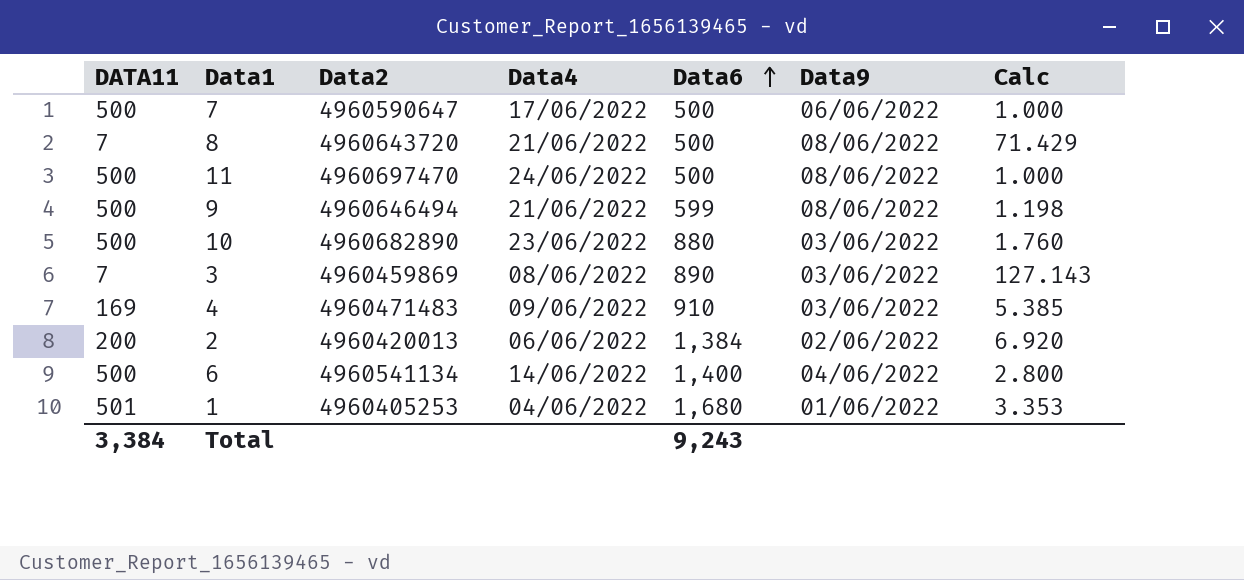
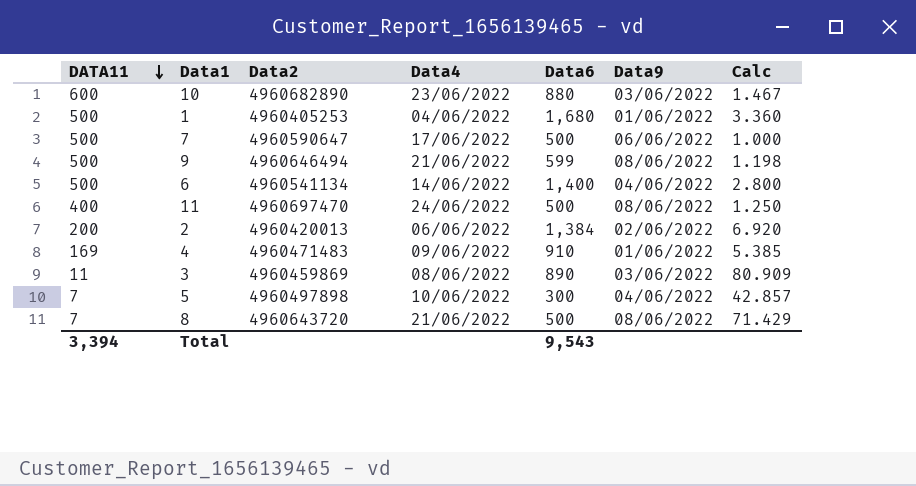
row order: Data6 ascending -> DATA11 descending
10 | DATA11: 500 -> 600
10 | Calc: 1.760 -> 1.467
1 | DATA11: 501 -> 500
1 | Calc: 3.353 -> 3.360
11 | DATA11: 500 -> 400
11 | Calc: 1.000 -> 1.250
4 | Data9: 03/06/2022 -> 01/06/2022
3 | DATA11: 7 -> 11
3 | Calc: 127.143 -> 80.909
row 5: none -> 7 | 4960497898 | 10/06/2022 | 300 | 04/06/2022 | 42.857
Total | DATA11: 3,384 -> 3,394
Total | Data6: 9,243 -> 9,543

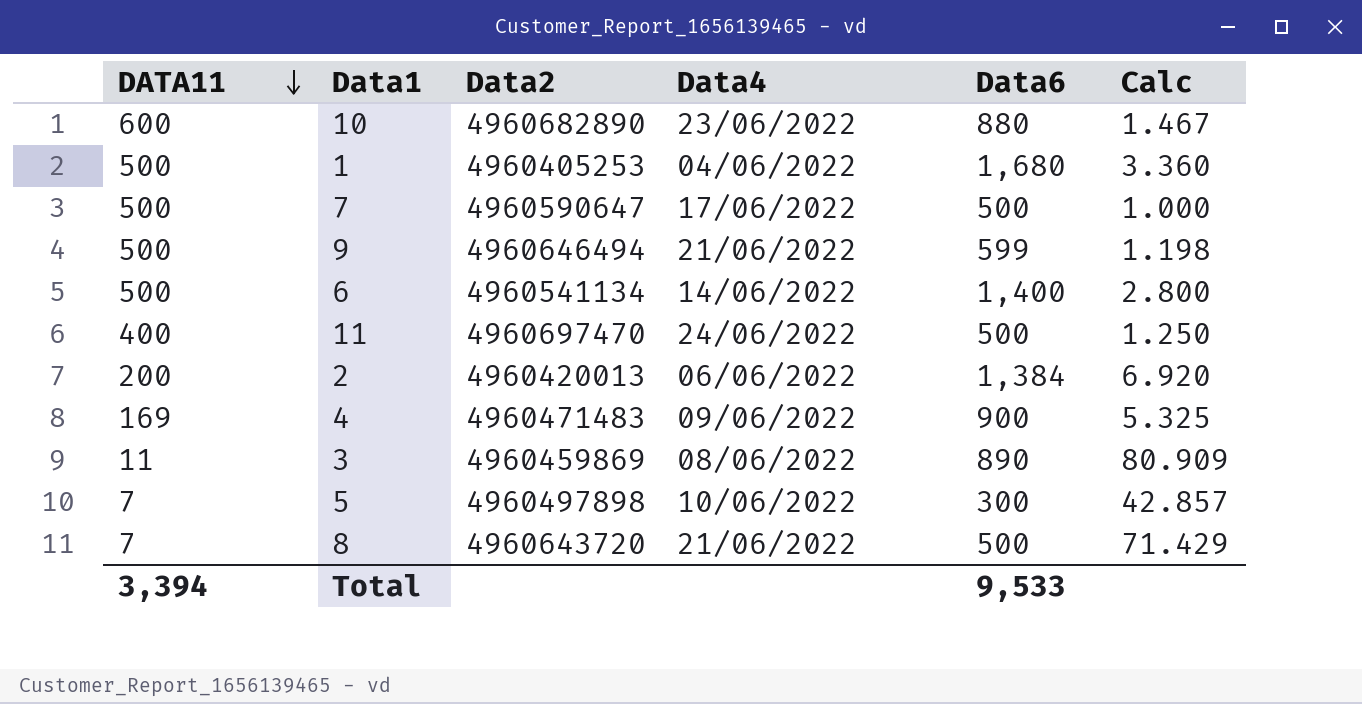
column Data9 | position: 6 -> none
4 | Data6: 910 -> 900
4 | Calc: 5.385 -> 5.325
Total | Data6: 9,543 -> 9,533

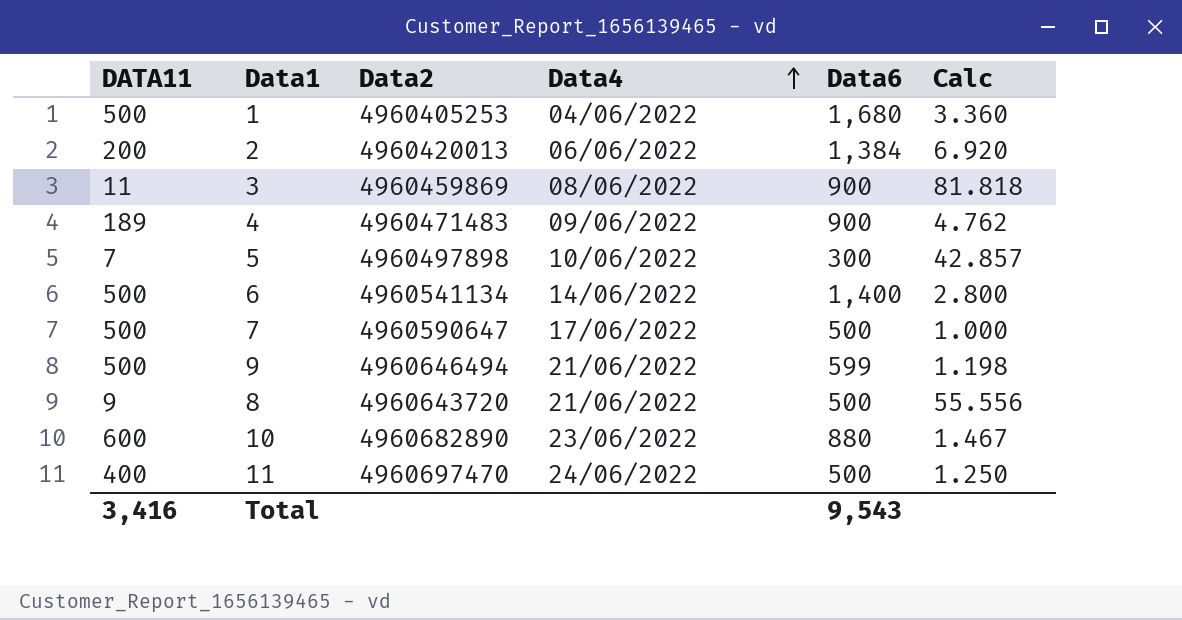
row order: DATA11 descending -> Data4 ascending
3 | Data6: 890 -> 900
3 | Calc: 80.909 -> 81.818
4 | DATA11: 169 -> 189
4 | Calc: 5.325 -> 4.762
8 | DATA11: 7 -> 9
8 | Calc: 71.429 -> 55.556
Total | DATA11: 3,394 -> 3,416
Total | Data6: 9,533 -> 9,543

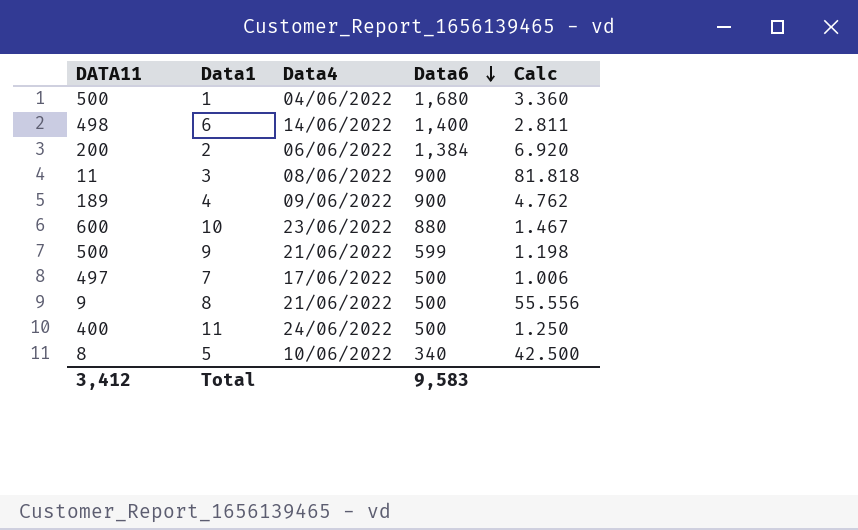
row order: Data4 ascending -> Data6 descending
column Data2 | position: 3 -> none
6 | DATA11: 500 -> 498
6 | Calc: 2.800 -> 2.811
7 | DATA11: 500 -> 497
7 | Calc: 1.000 -> 1.006
5 | DATA11: 7 -> 8
5 | Data6: 300 -> 340
5 | Calc: 42.857 -> 42.500
Total | DATA11: 3,416 -> 3,412
Total | Data6: 9,543 -> 9,583

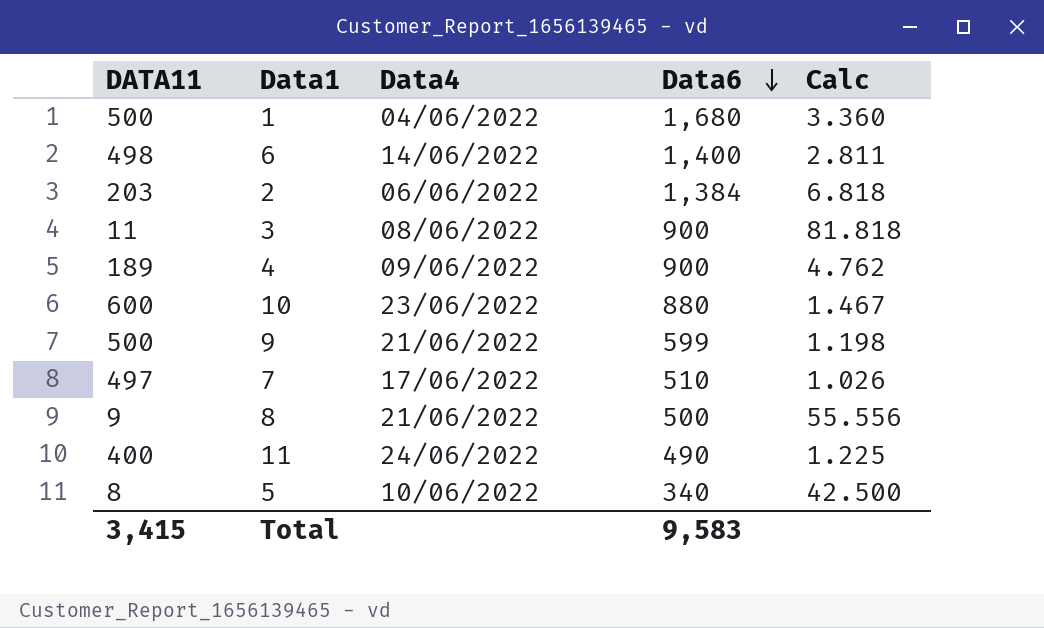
2 | DATA11: 200 -> 203
2 | Calc: 6.920 -> 6.818
7 | Data6: 500 -> 510
7 | Calc: 1.006 -> 1.026
11 | Data6: 500 -> 490
11 | Calc: 1.250 -> 1.225
Total | DATA11: 3,412 -> 3,415

